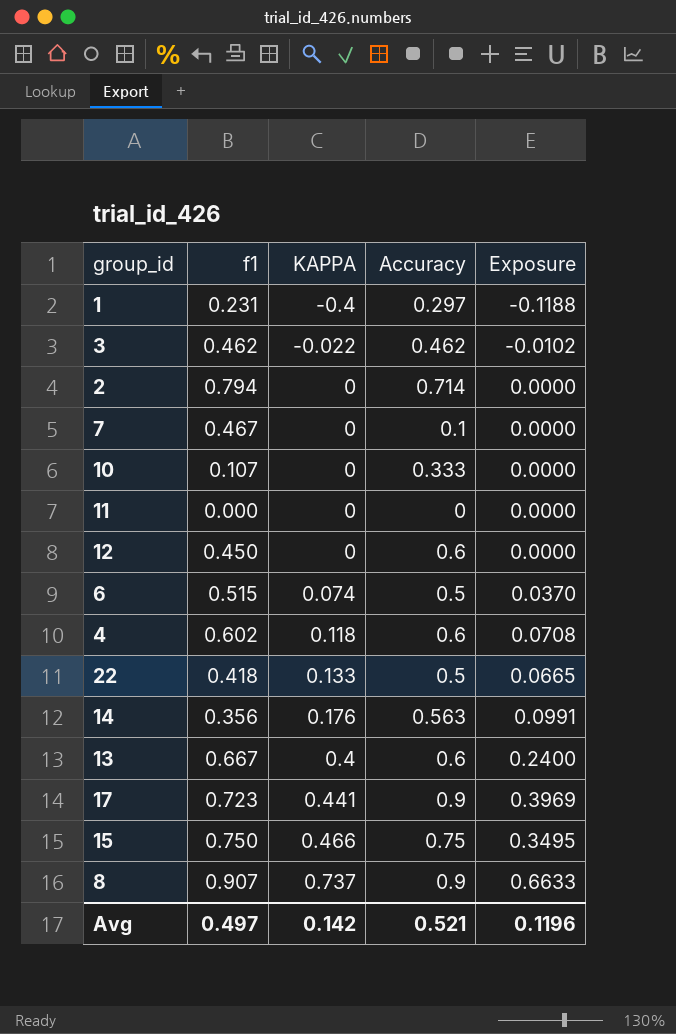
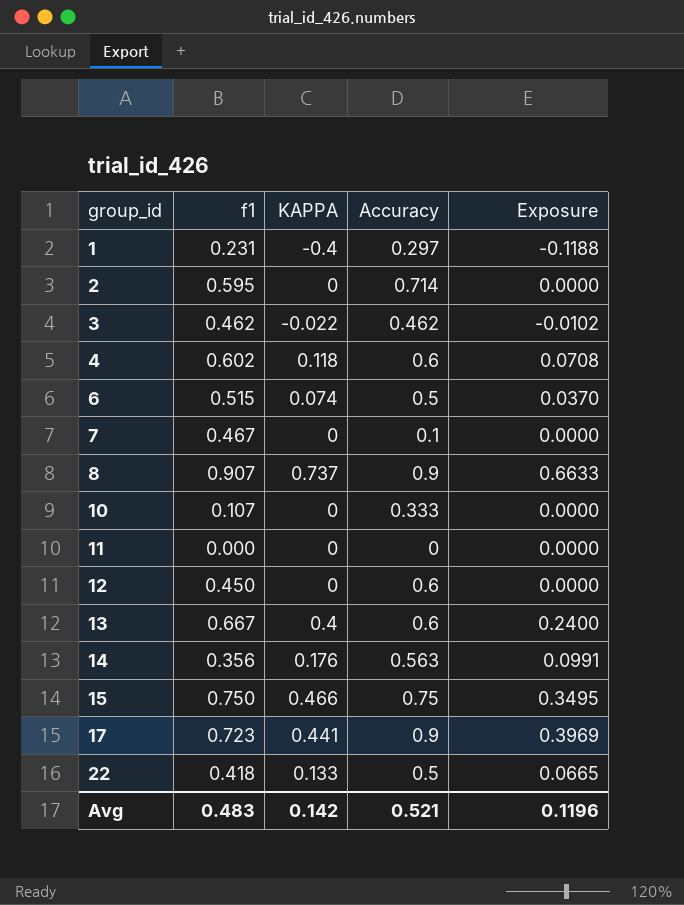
row order: KAPPA ascending -> group_id ascending
2 | f1: 0.794 -> 0.595
Avg | f1: 0.497 -> 0.483

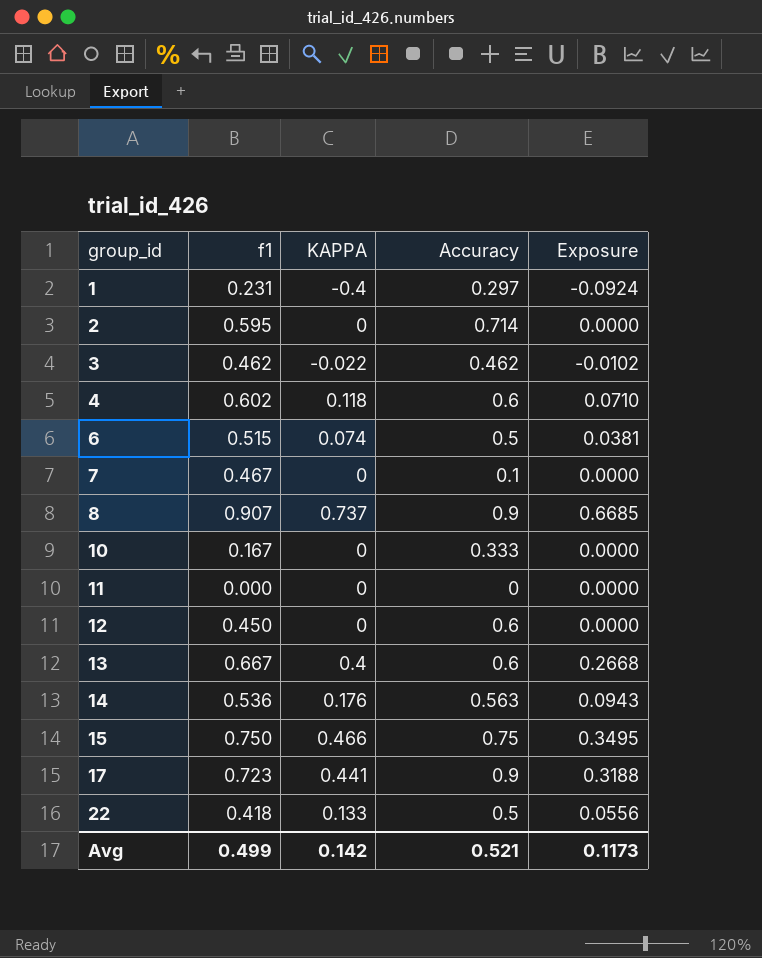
column Exposure | formula: [KAPPA] * [Accuracy] -> [f1] * [KAPPA]
10 | f1: 0.107 -> 0.167
14 | f1: 0.356 -> 0.536
Avg | f1: 0.483 -> 0.499
Avg | Exposure: 0.1196 -> 0.1173

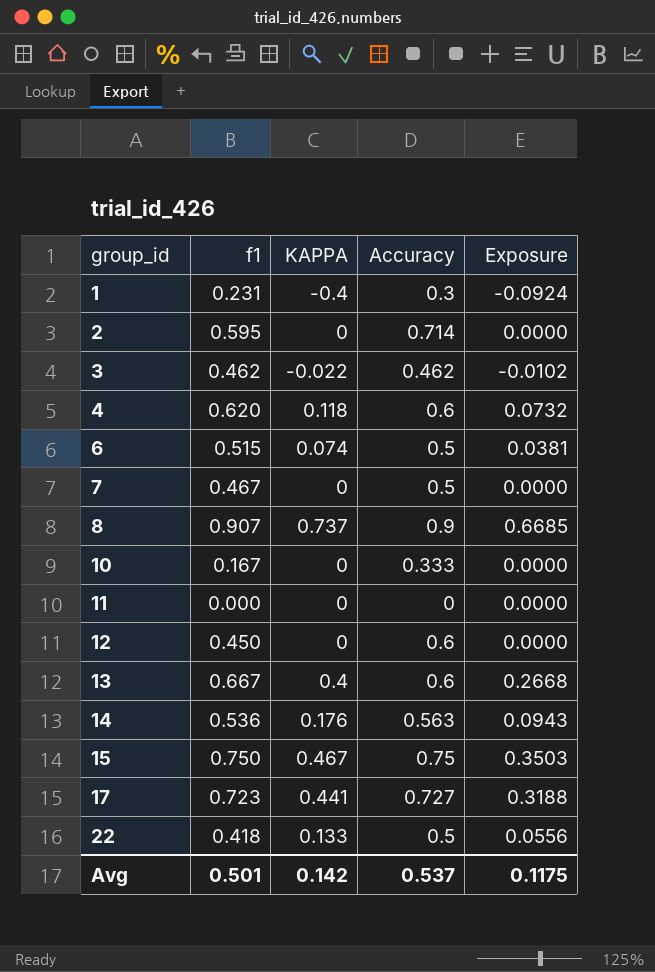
1 | Accuracy: 0.297 -> 0.3
4 | f1: 0.602 -> 0.620
4 | Exposure: 0.0710 -> 0.0732
7 | Accuracy: 0.1 -> 0.5
15 | KAPPA: 0.466 -> 0.467
15 | Exposure: 0.3495 -> 0.3503
17 | Accuracy: 0.9 -> 0.727
Avg | f1: 0.499 -> 0.501
Avg | Accuracy: 0.521 -> 0.537
Avg | Exposure: 0.1173 -> 0.1175

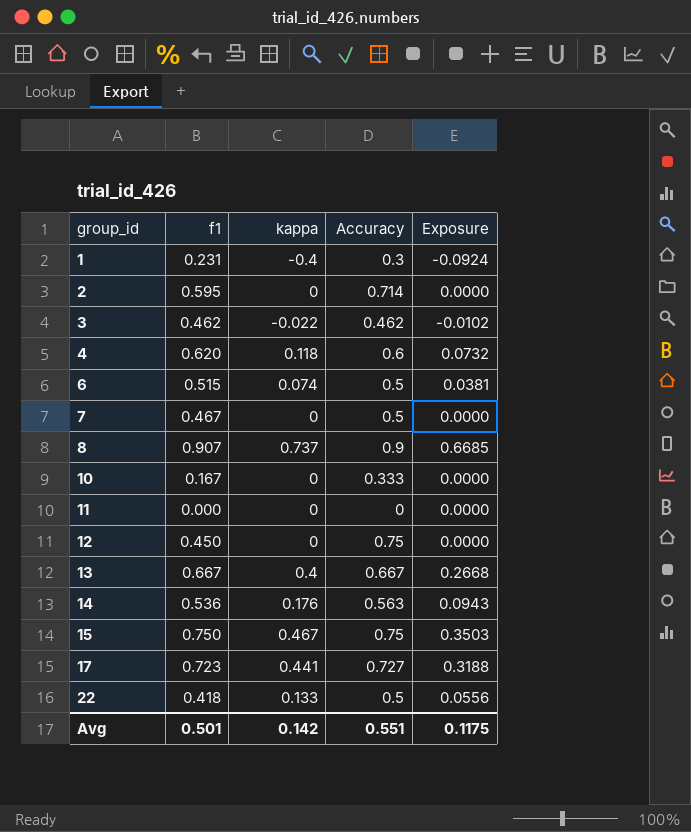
column name: KAPPA -> kappa
12 | Accuracy: 0.6 -> 0.75
13 | Accuracy: 0.6 -> 0.667
Avg | Accuracy: 0.537 -> 0.551

